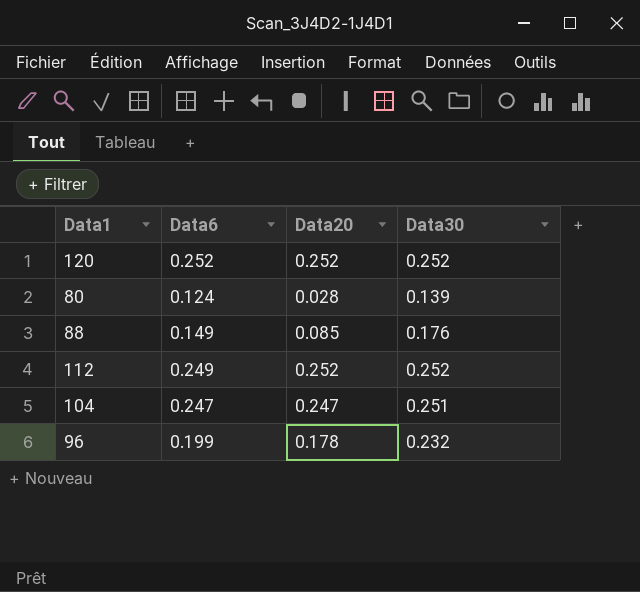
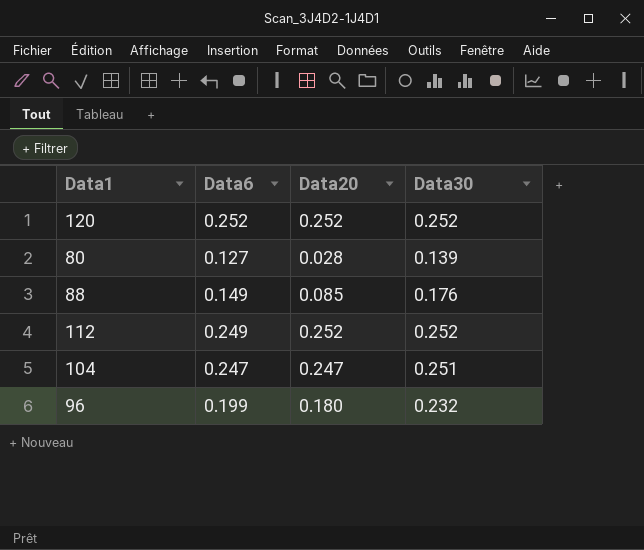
80 | Data6: 0.124 -> 0.127
96 | Data20: 0.178 -> 0.180

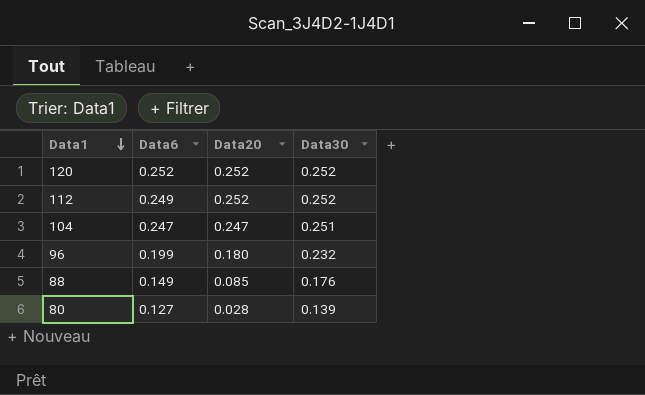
row order: none -> Data1 descending

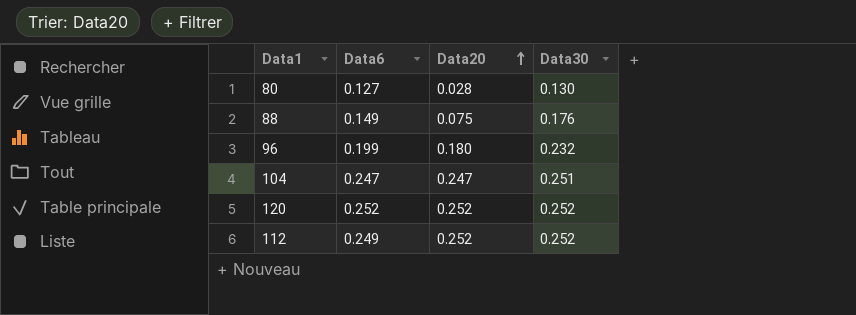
row order: Data1 descending -> Data20 ascending
80 | Data30: 0.139 -> 0.130
88 | Data20: 0.085 -> 0.075

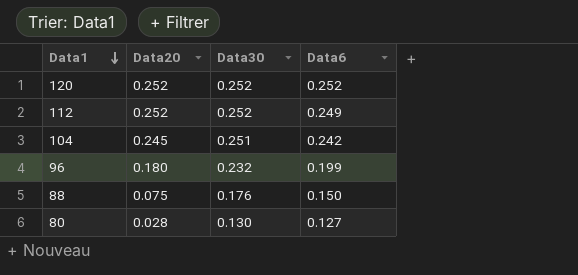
row order: Data20 ascending -> Data1 descending
column Data6 | position: 2 -> 4
104 | Data20: 0.247 -> 0.245
104 | Data6: 0.247 -> 0.242
88 | Data6: 0.149 -> 0.150

